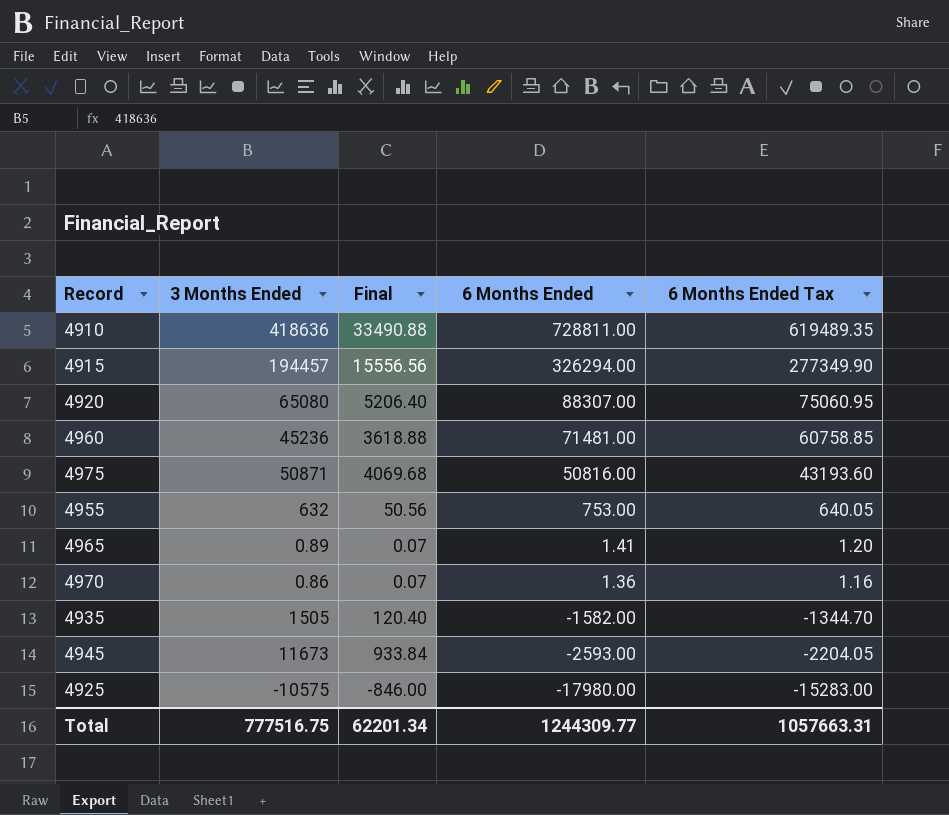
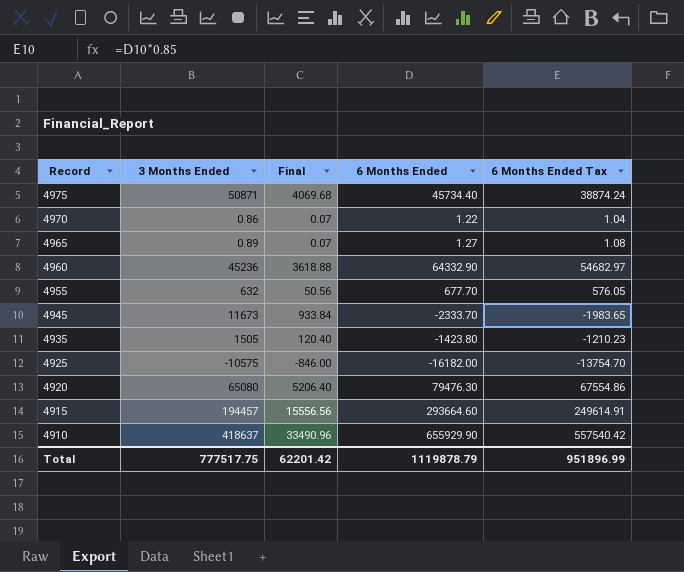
row order: 6 Months Ended descending -> Record descending
4975 | 6 Months Ended: 50816.00 -> 45734.40
4975 | 6 Months Ended Tax: 43193.60 -> 38874.24
4970 | 6 Months Ended: 1.36 -> 1.22
4970 | 6 Months Ended Tax: 1.16 -> 1.04
4965 | 6 Months Ended: 1.41 -> 1.27
4965 | 6 Months Ended Tax: 1.20 -> 1.08
4960 | 6 Months Ended: 71481.00 -> 64332.90
4960 | 6 Months Ended Tax: 60758.85 -> 54682.97
4955 | 6 Months Ended: 753.00 -> 677.70
4955 | 6 Months Ended Tax: 640.05 -> 576.05
4945 | 6 Months Ended: -2593.00 -> -2333.70
4945 | 6 Months Ended Tax: -2204.05 -> -1983.65
4935 | 6 Months Ended: -1582.00 -> -1423.80
4935 | 6 Months Ended Tax: -1344.70 -> -1210.23
4925 | 6 Months Ended: -17980.00 -> -16182.00
4925 | 6 Months Ended Tax: -15283.00 -> -13754.70
4920 | 6 Months Ended: 88307.00 -> 79476.30
4920 | 6 Months Ended Tax: 75060.95 -> 67554.86
4915 | 6 Months Ended: 326294.00 -> 293664.60
4915 | 6 Months Ended Tax: 277349.90 -> 249614.91
4910 | 3 Months Ended: 418636 -> 418637
4910 | Final: 33490.88 -> 33490.96
4910 | 6 Months Ended: 728811.00 -> 655929.90
4910 | 6 Months Ended Tax: 619489.35 -> 557540.42
Total | 3 Months Ended: 777516.75 -> 777517.75
Total | Final: 62201.34 -> 62201.42
Total | 6 Months Ended: 1244309.77 -> 1119878.79
Total | 6 Months Ended Tax: 1057663.31 -> 951896.99

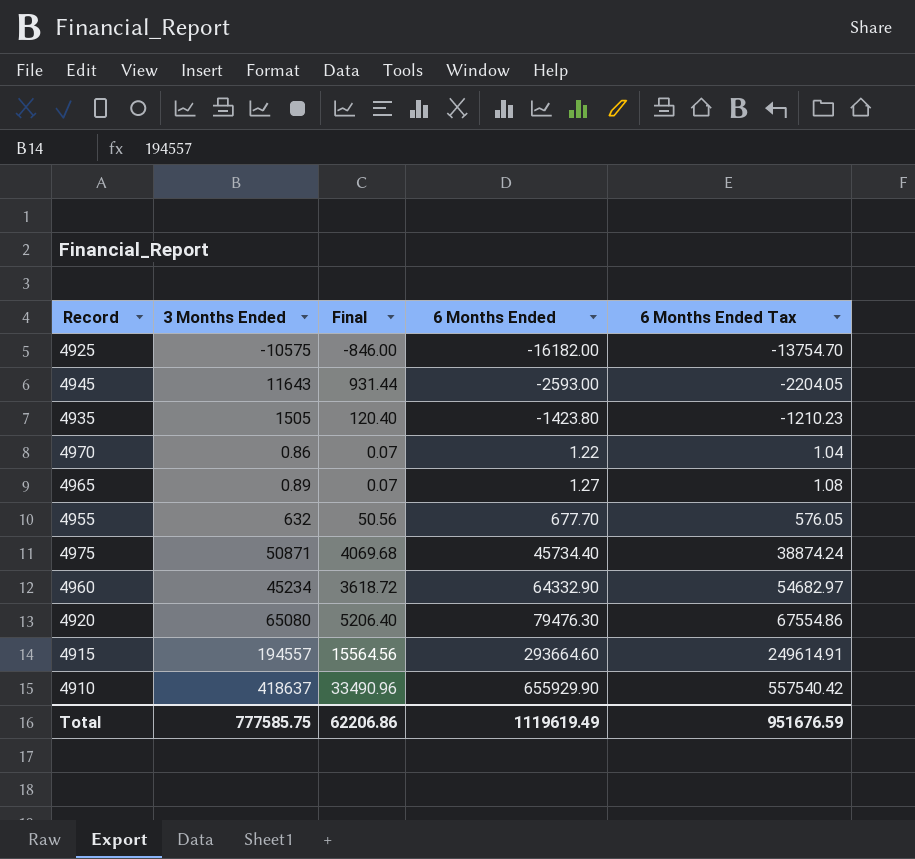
row order: Record descending -> 6 Months Ended ascending
4945 | 3 Months Ended: 11673 -> 11643
4945 | Final: 933.84 -> 931.44
4945 | 6 Months Ended: -2333.70 -> -2593.00
4945 | 6 Months Ended Tax: -1983.65 -> -2204.05
4960 | 3 Months Ended: 45236 -> 45234
4960 | Final: 3618.88 -> 3618.72
4915 | 3 Months Ended: 194457 -> 194557
4915 | Final: 15556.56 -> 15564.56
Total | 3 Months Ended: 777517.75 -> 777585.75
Total | Final: 62201.42 -> 62206.86
Total | 6 Months Ended: 1119878.79 -> 1119619.49
Total | 6 Months Ended Tax: 951896.99 -> 951676.59

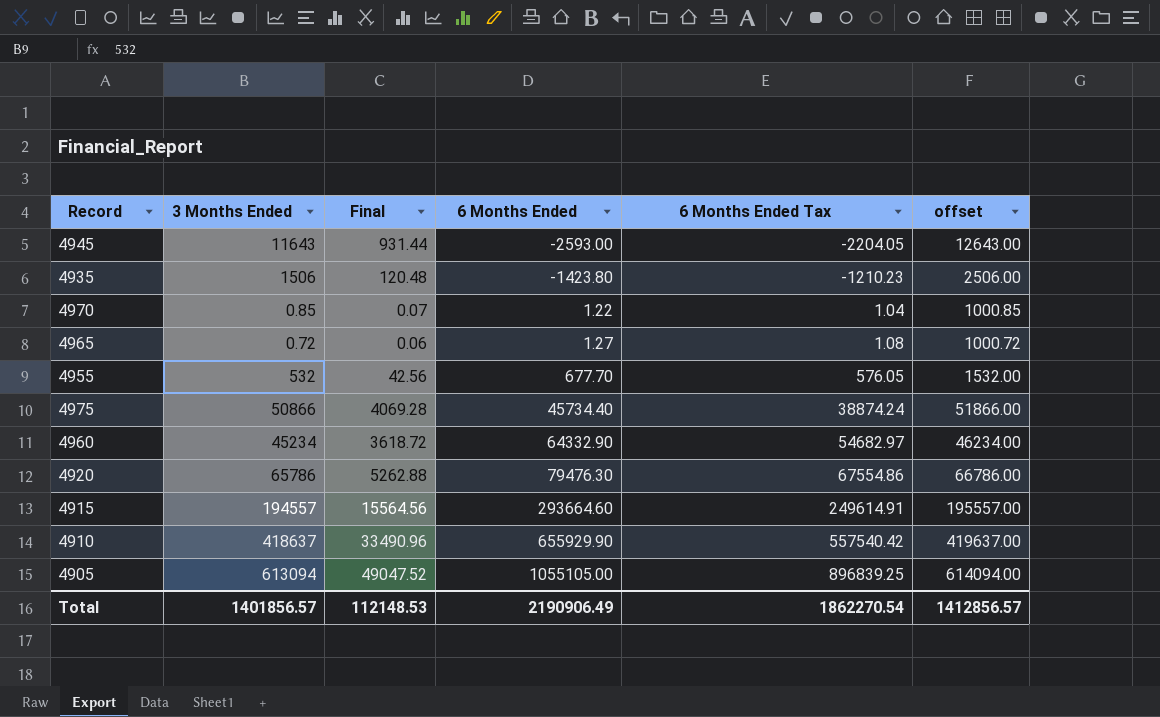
column offset | formula: none -> [3 Months Ended] + 1000
row 4925: -10575 | -846.00 | -16182.00 | -13754.70 -> none
4935 | 3 Months Ended: 1505 -> 1506
4935 | Final: 120.40 -> 120.48
4970 | 3 Months Ended: 0.86 -> 0.85
4965 | 3 Months Ended: 0.89 -> 0.72
4965 | Final: 0.07 -> 0.06
4955 | 3 Months Ended: 632 -> 532
4955 | Final: 50.56 -> 42.56
4975 | 3 Months Ended: 50871 -> 50866
4975 | Final: 4069.68 -> 4069.28
4920 | 3 Months Ended: 65080 -> 65786
4920 | Final: 5206.40 -> 5262.88
row 4905: none -> 613094 | 49047.52 | 1055105.00 | 896839.25 | 614094.00
Total | 3 Months Ended: 777585.75 -> 1401856.57
Total | Final: 62206.86 -> 112148.53
Total | 6 Months Ended: 1119619.49 -> 2190906.49
Total | 6 Months Ended Tax: 951676.59 -> 1862270.54

